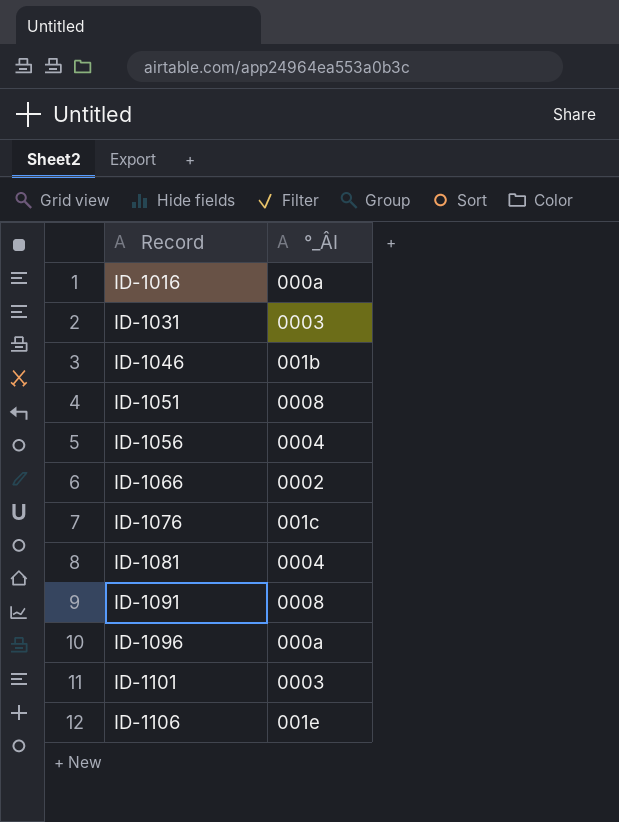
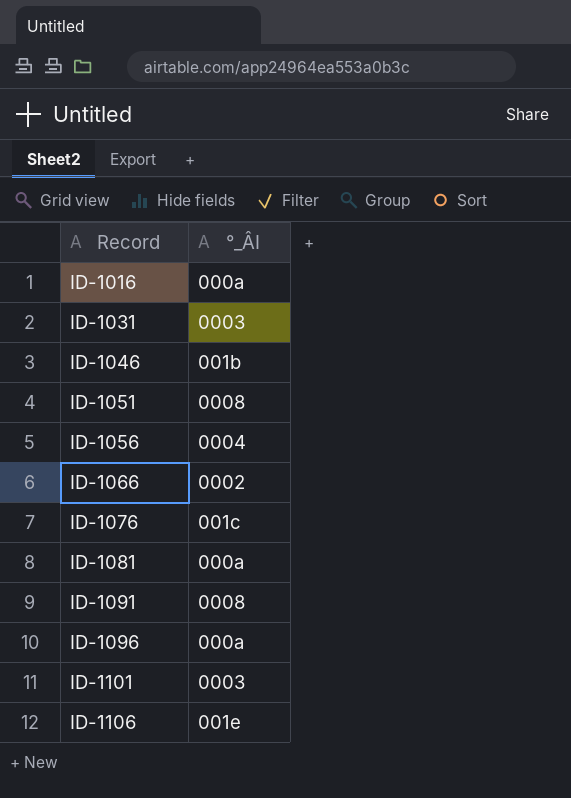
ID-1081 | °_ÂI: 0004 -> 000a

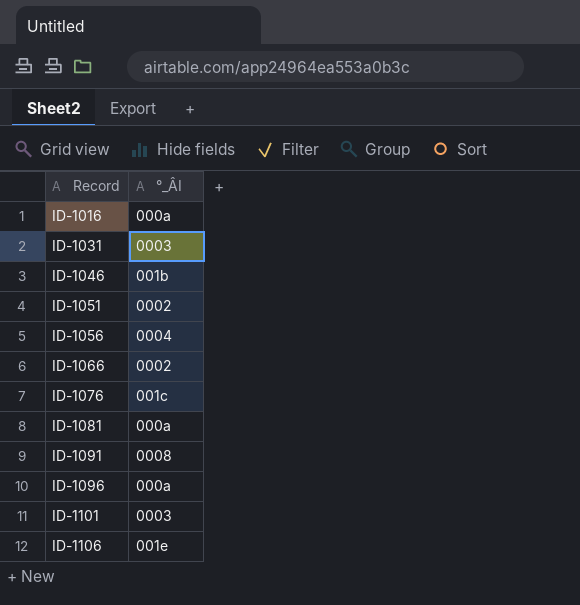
ID-1051 | °_ÂI: 0008 -> 0002

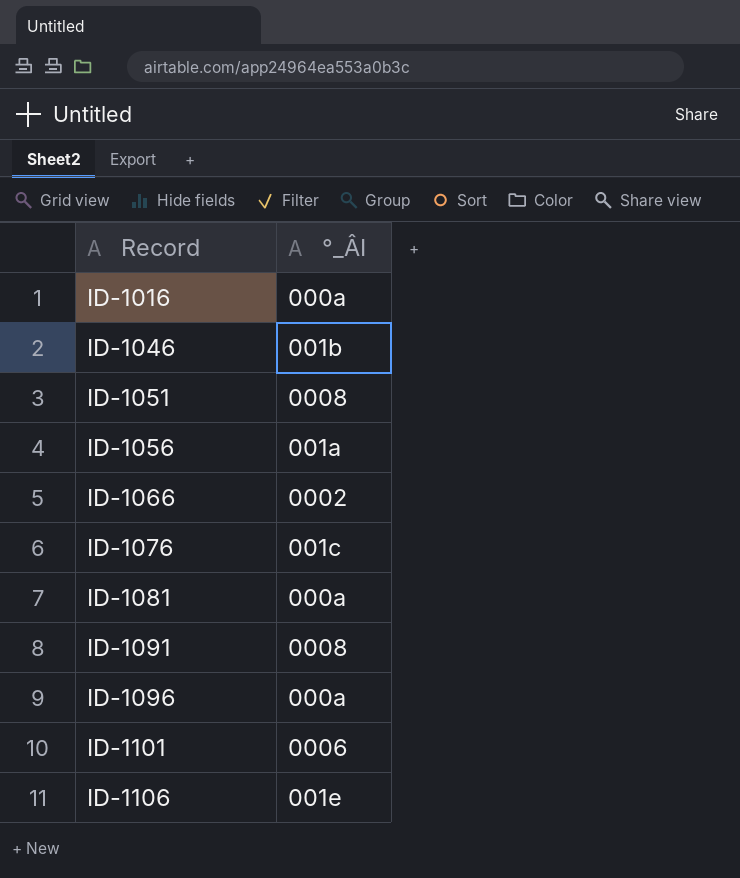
row ID-1031: 0003 -> none
ID-1051 | °_ÂI: 0002 -> 0008
ID-1056 | °_ÂI: 0004 -> 001a
ID-1101 | °_ÂI: 0003 -> 0006

